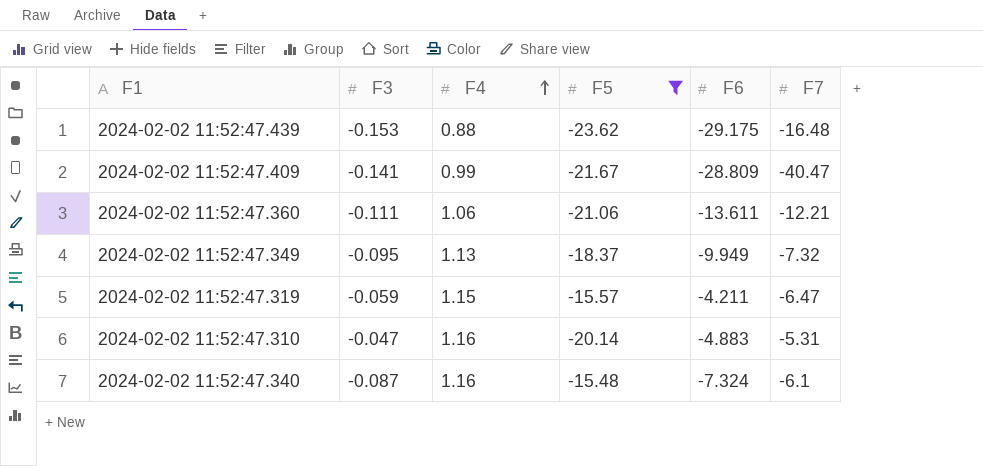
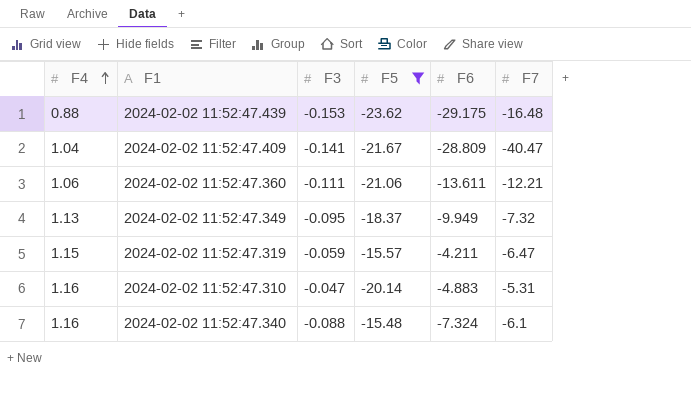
column F4 | position: 3 -> 1
2024-02-02 11:52:47.409 | F4: 0.99 -> 1.04
2024-02-02 11:52:47.340 | F3: -0.087 -> -0.088

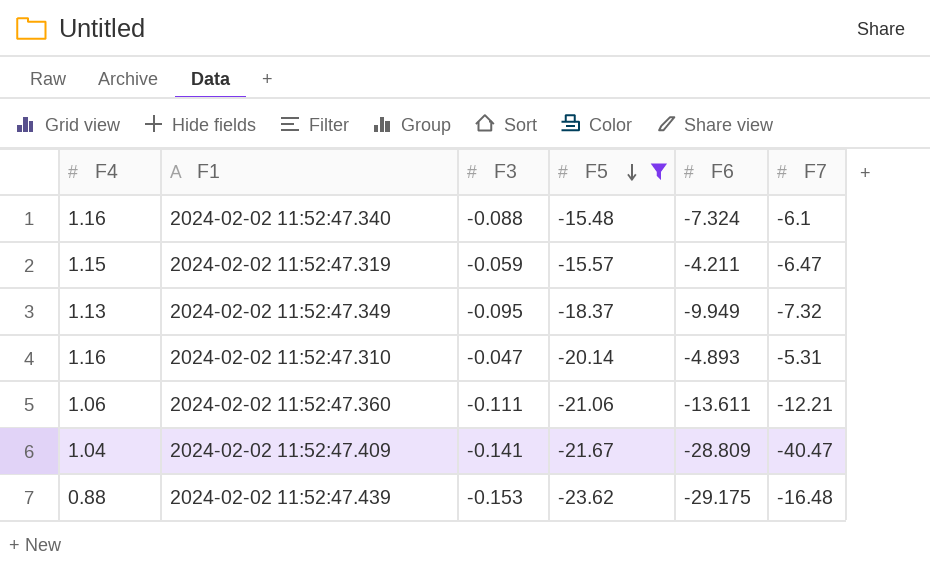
row order: F4 ascending -> F5 descending
2024-02-02 11:52:47.310 | F6: -4.883 -> -4.893

